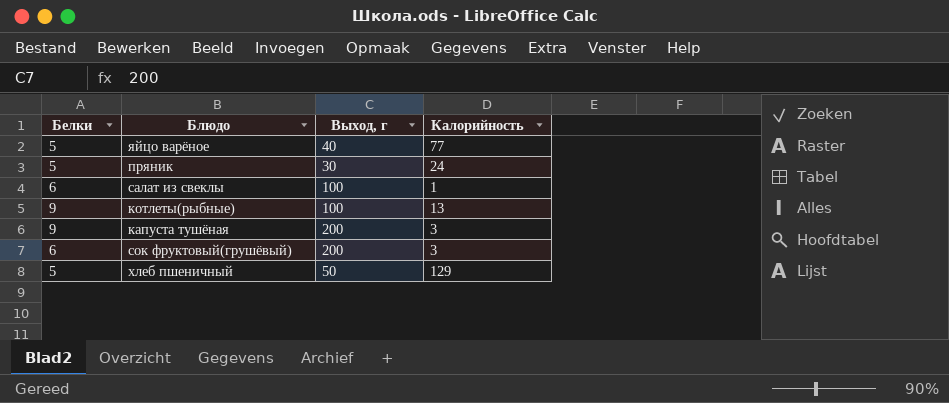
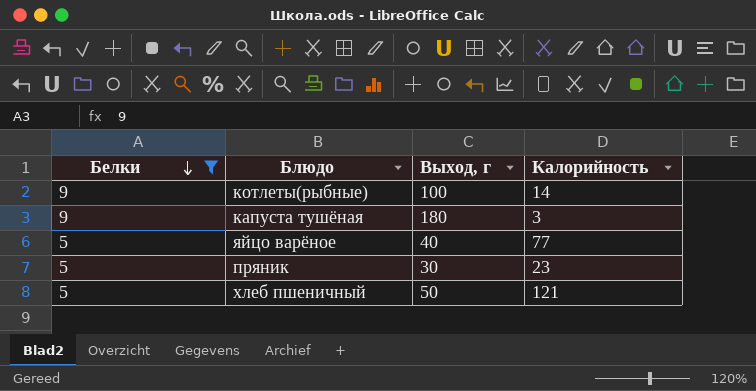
filter: none -> Белки != 6
row order: none -> Белки descending
котлеты(рыбные) | Калорийность: 13 -> 14
капуста тушёная | Выход, г: 200 -> 180
пряник | Калорийность: 24 -> 23
хлеб пшеничный | Калорийность: 129 -> 121

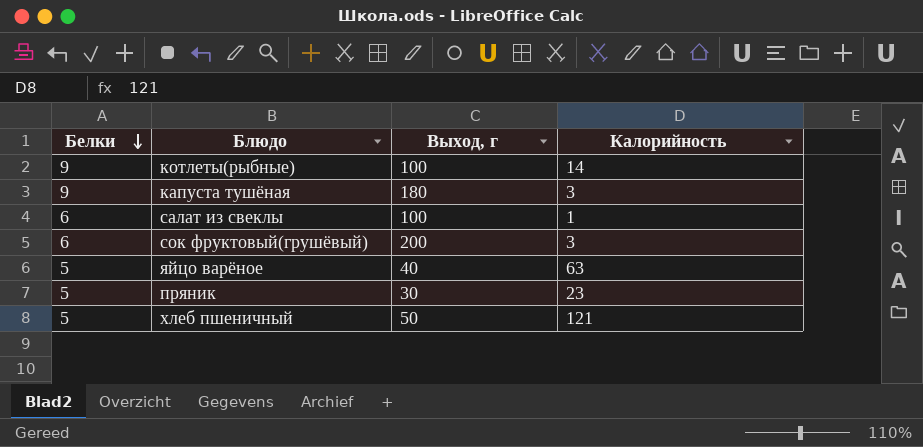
filter: Белки != 6 -> none
яйцо варёное | Калорийность: 77 -> 63

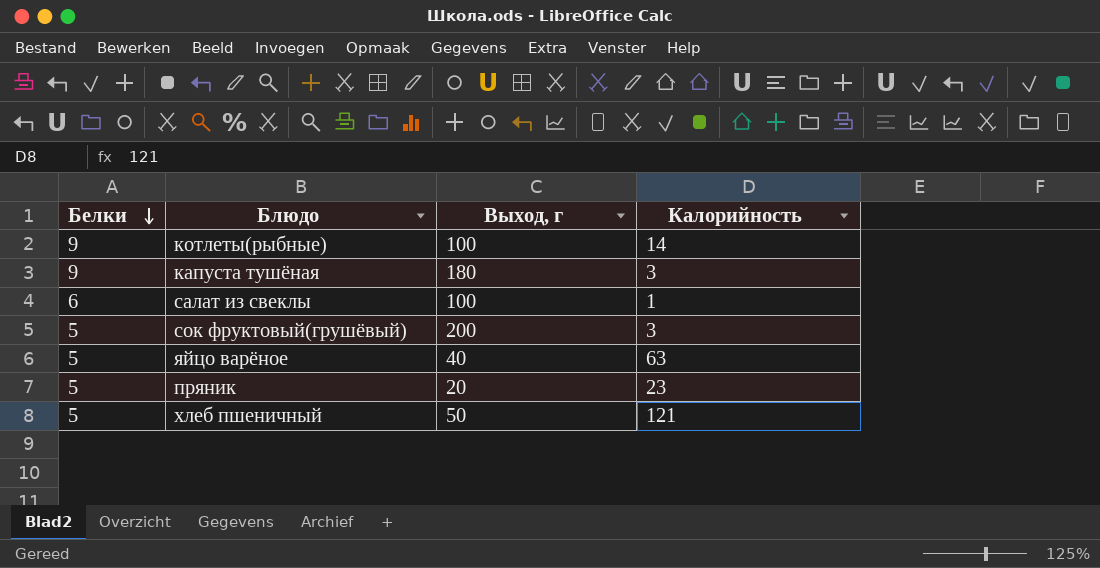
сок фруктовый(грушёвый) | Белки: 6 -> 5
пряник | Выход, г: 30 -> 20

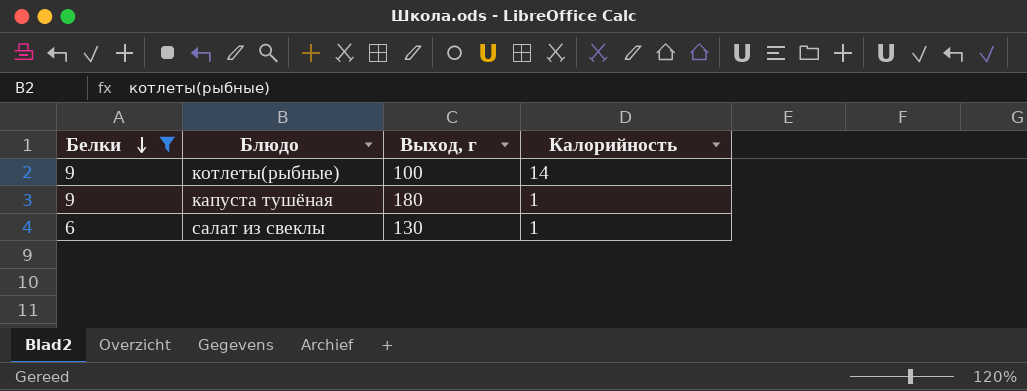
filter: none -> Белки != 5
капуста тушёная | Калорийность: 3 -> 1
салат из свеклы | Выход, г: 100 -> 130

